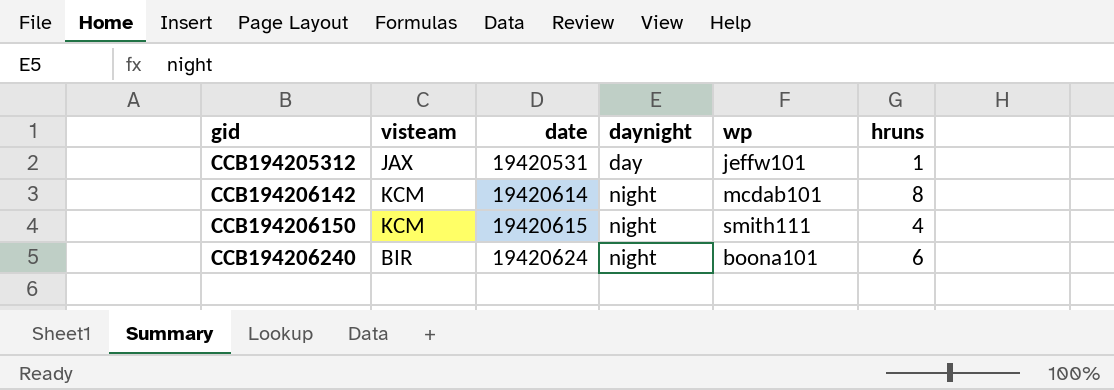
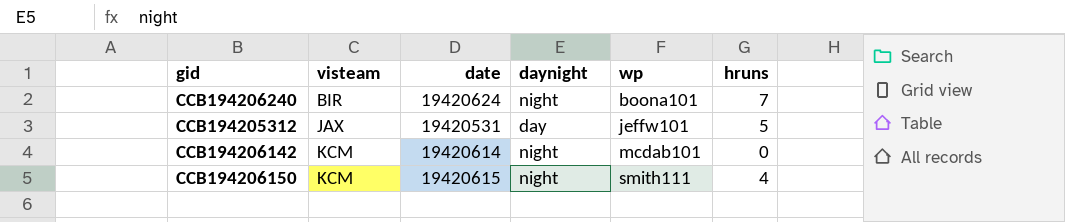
row order: gid ascending -> visteam ascending
CCB194206240 | hruns: 6 -> 7
CCB194205312 | hruns: 1 -> 5
CCB194206142 | hruns: 8 -> 0

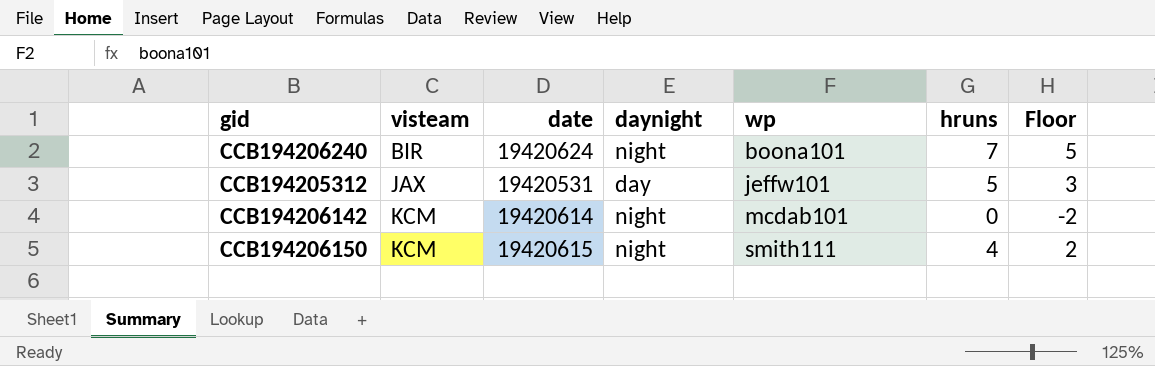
column Floor | formula: none -> [hruns] - 2

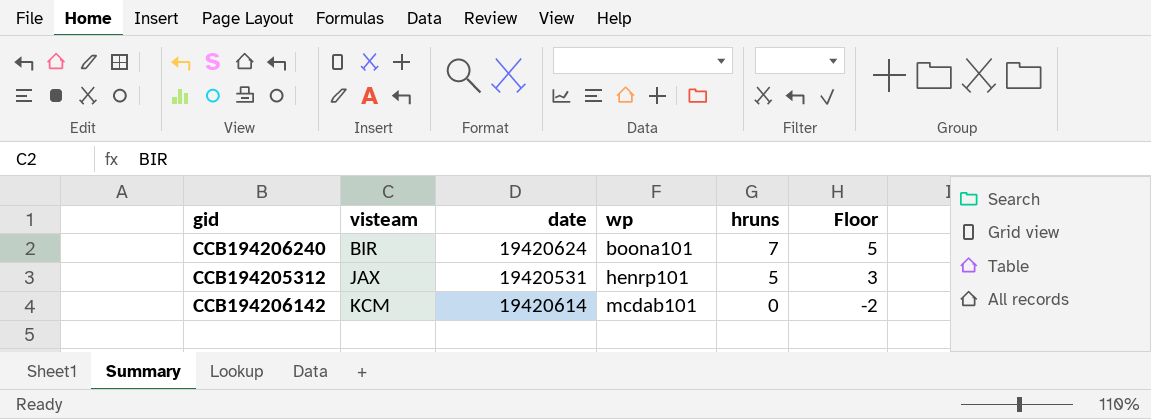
column daynight | position: 4 -> none
row CCB194206150: KCM | 19420615 | night | smith111 | 4 | 2 -> none
CCB194205312 | wp: jeffw101 -> henrp101

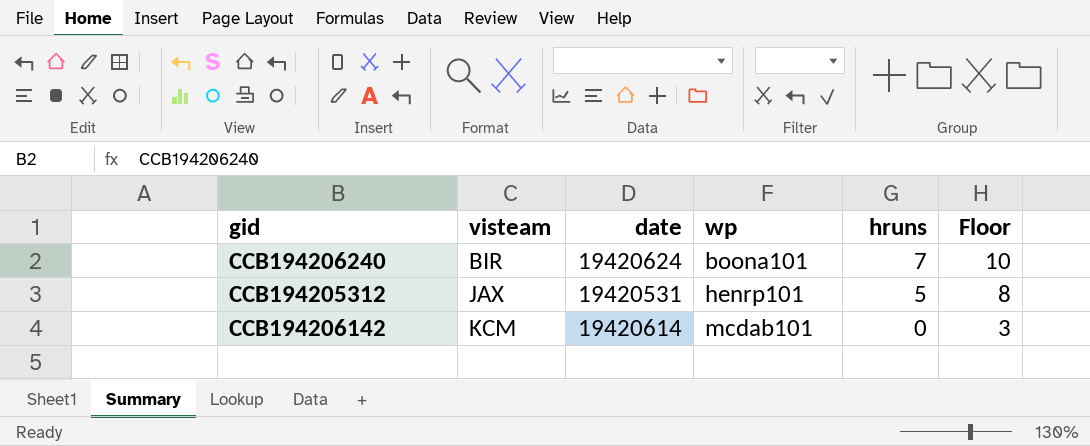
column Floor | formula: [hruns] - 2 -> [hruns] + 3

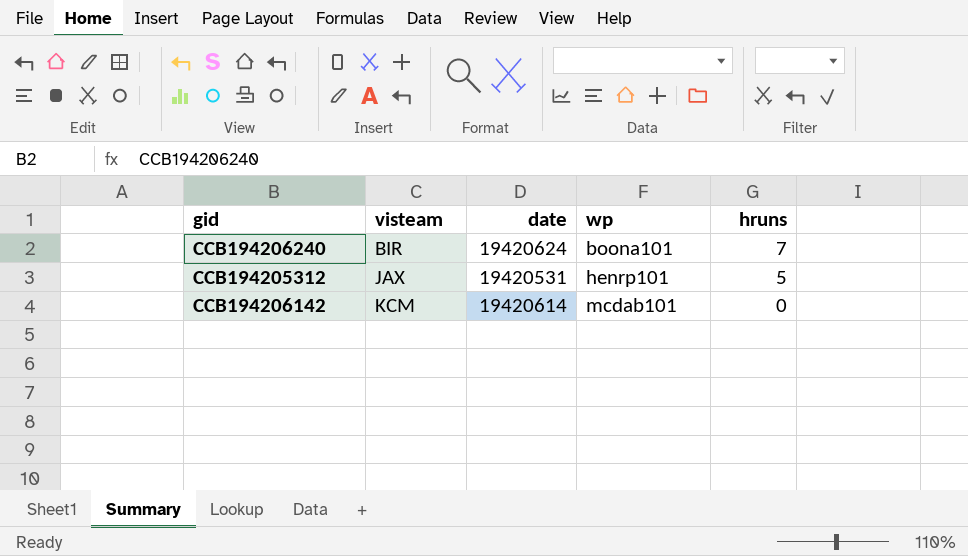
column Floor | formula: [hruns] + 3 -> none

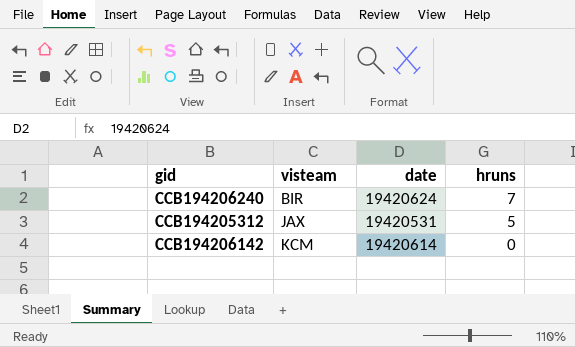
column wp | position: 4 -> none

